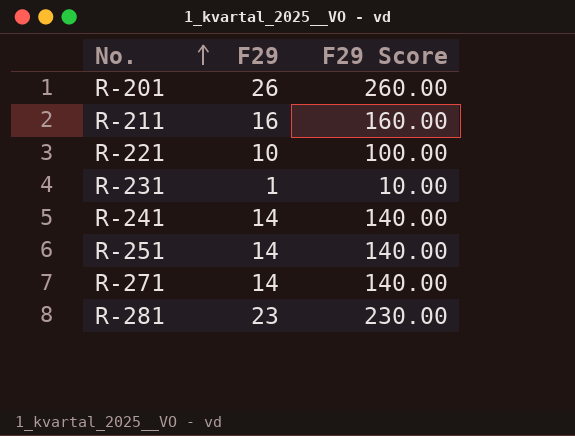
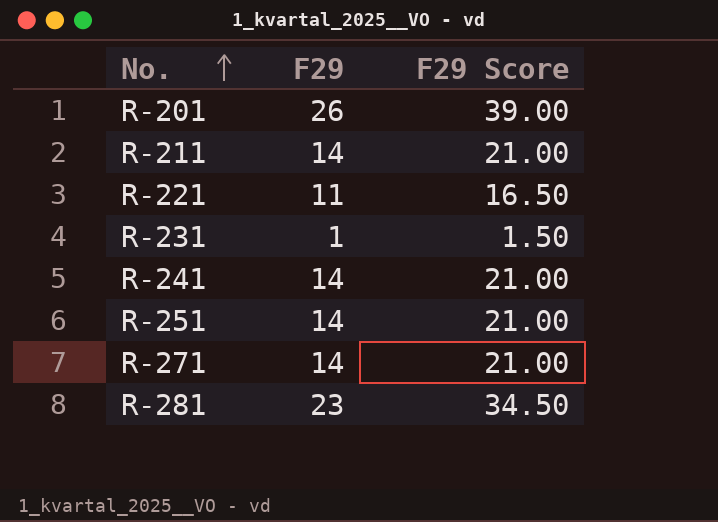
column F29 Score | formula: [F29] * 10 -> [F29] * 1.5
R-211 | F29: 16 -> 14
R-221 | F29: 10 -> 11

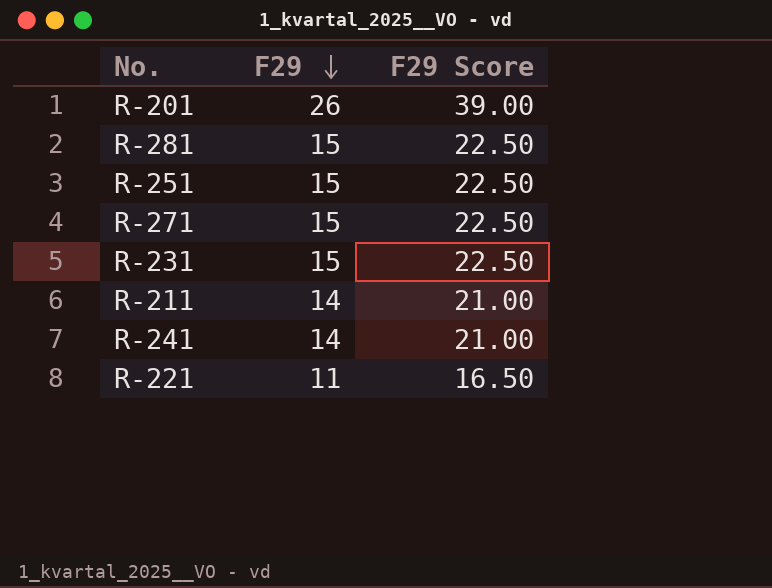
row order: No. ascending -> F29 descending
R-281 | F29: 23 -> 15
R-281 | F29 Score: 34.50 -> 22.50
R-251 | F29: 14 -> 15
R-251 | F29 Score: 21.00 -> 22.50
R-271 | F29: 14 -> 15
R-271 | F29 Score: 21.00 -> 22.50
R-231 | F29: 1 -> 15
R-231 | F29 Score: 1.50 -> 22.50

